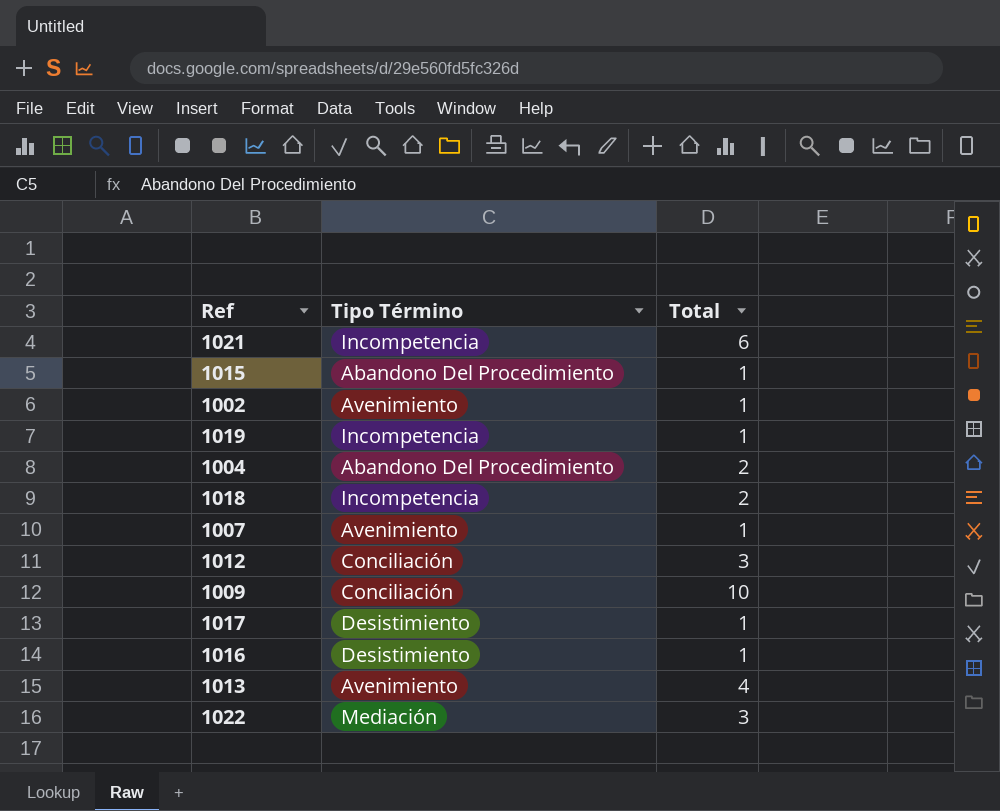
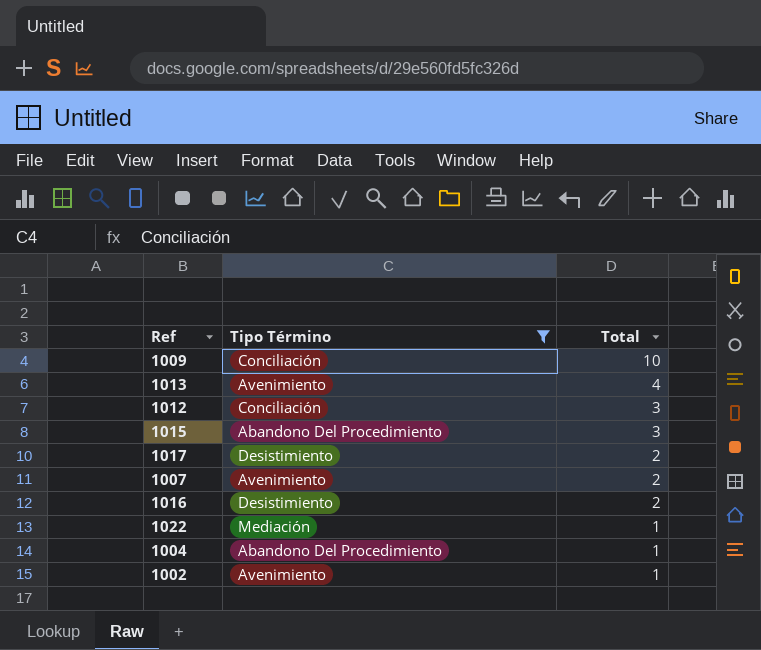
filter: none -> Tipo Término != Incompetencia
row order: none -> Total descending
1015 | Total: 1 -> 3
1017 | Total: 1 -> 2
1007 | Total: 1 -> 2
1016 | Total: 1 -> 2
1022 | Total: 3 -> 1
1004 | Total: 2 -> 1

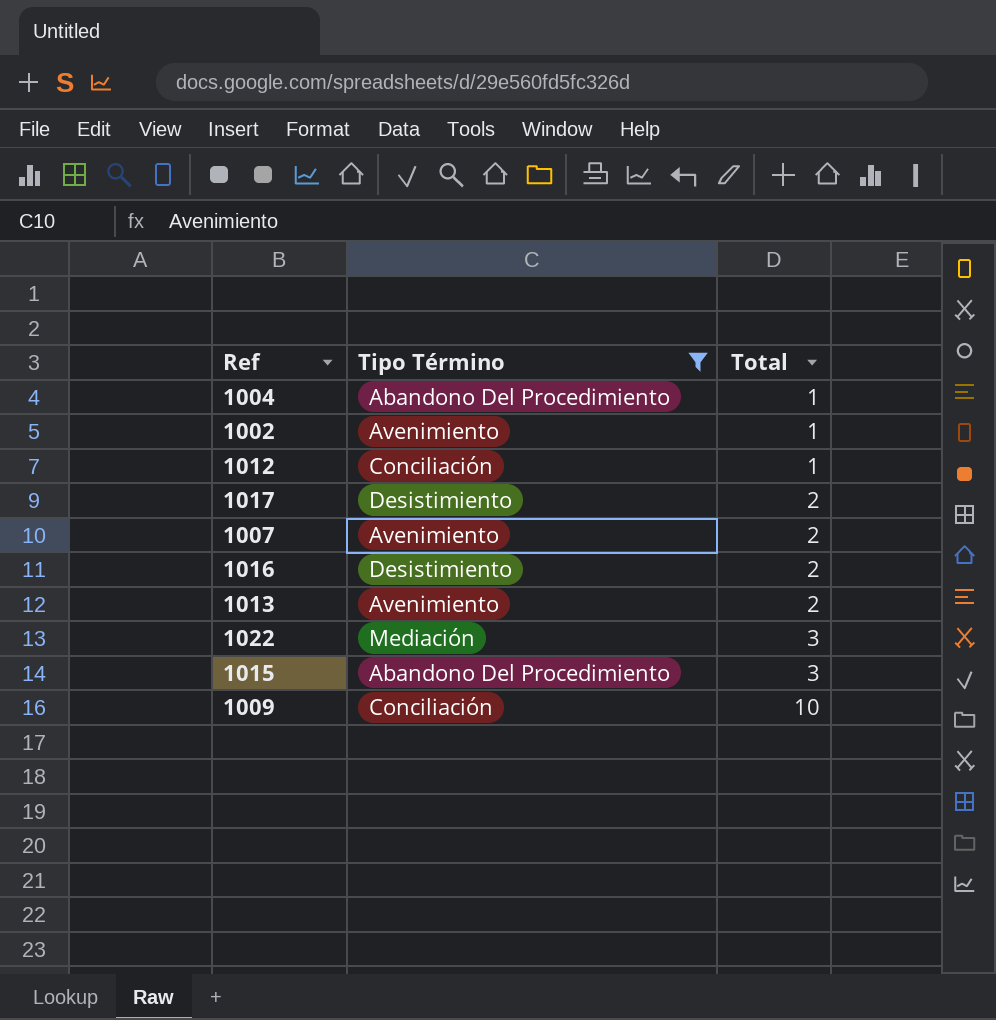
row order: Total descending -> Total ascending
1012 | Total: 3 -> 1
1013 | Total: 4 -> 2
1022 | Total: 1 -> 3

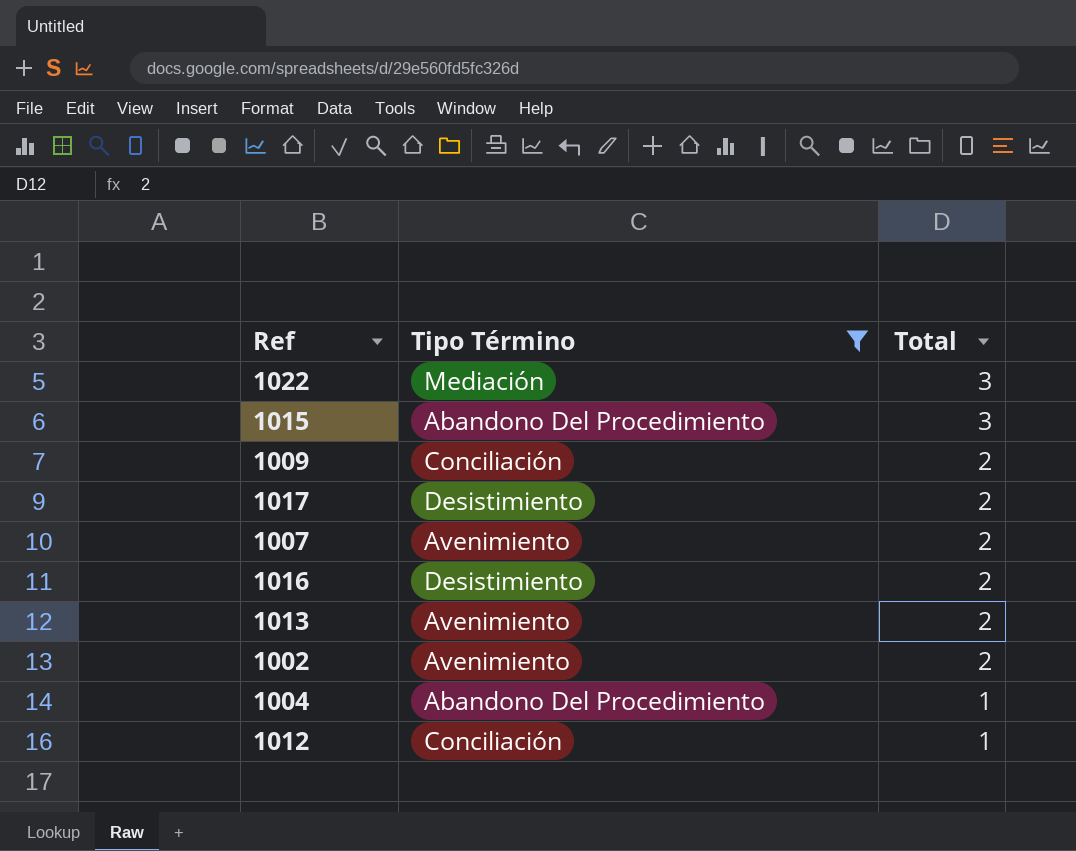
row order: Total ascending -> Total descending
1009 | Total: 10 -> 2
1002 | Total: 1 -> 2

